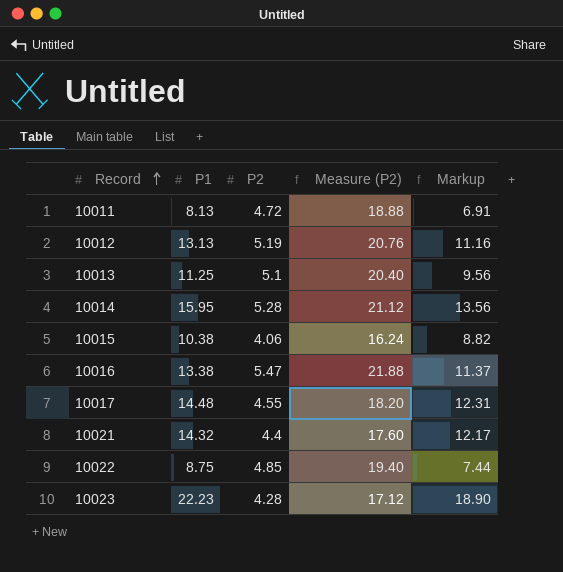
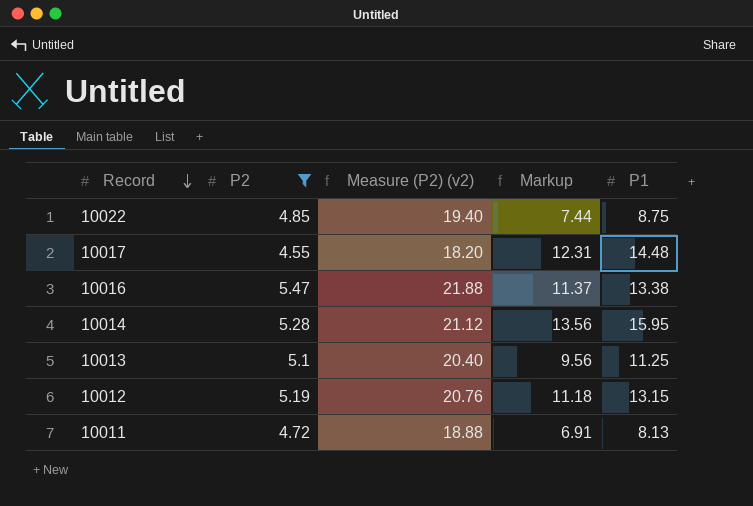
filter: none -> P2 >= 4.55
row order: Record ascending -> Record descending
column name: Measure (P2) -> Measure (P2) (v2)
column P1 | position: 2 -> 5
10012 | Markup: 11.16 -> 11.18
10012 | P1: 13.13 -> 13.15

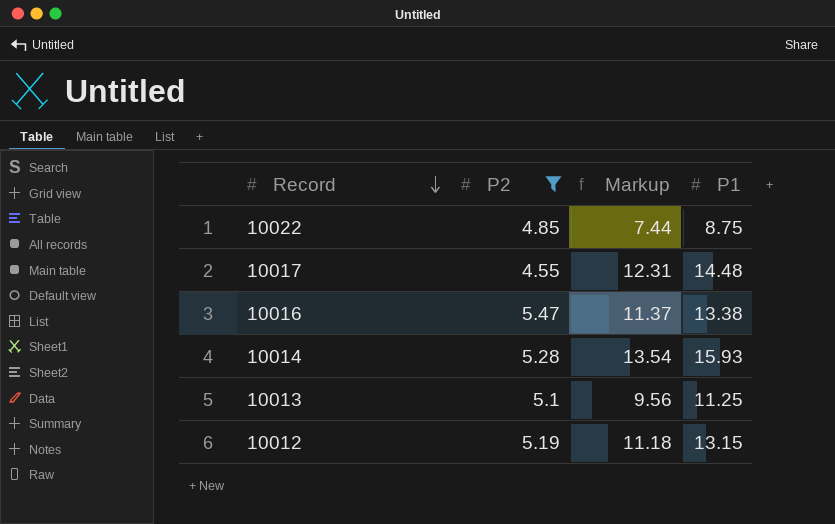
column Measure (P2) (v2) | formula: [P2] * 4 -> none
row 10011: 4.72 | 18.88 | 6.91 | 8.13 -> none
10014 | Markup: 13.56 -> 13.54
10014 | P1: 15.95 -> 15.93

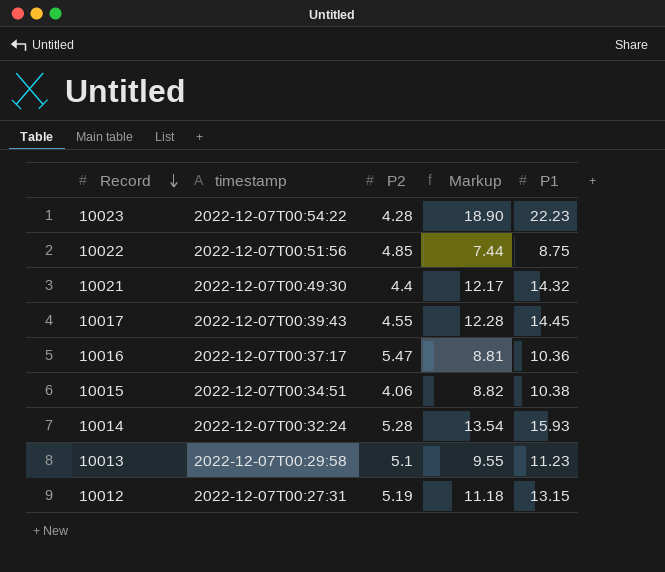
filter: P2 >= 4.55 -> none
column timestamp | position: none -> 2
10017 | Markup: 12.31 -> 12.28
10017 | P1: 14.48 -> 14.45
10016 | Markup: 11.37 -> 8.81
10016 | P1: 13.38 -> 10.36
10013 | Markup: 9.56 -> 9.55
10013 | P1: 11.25 -> 11.23

